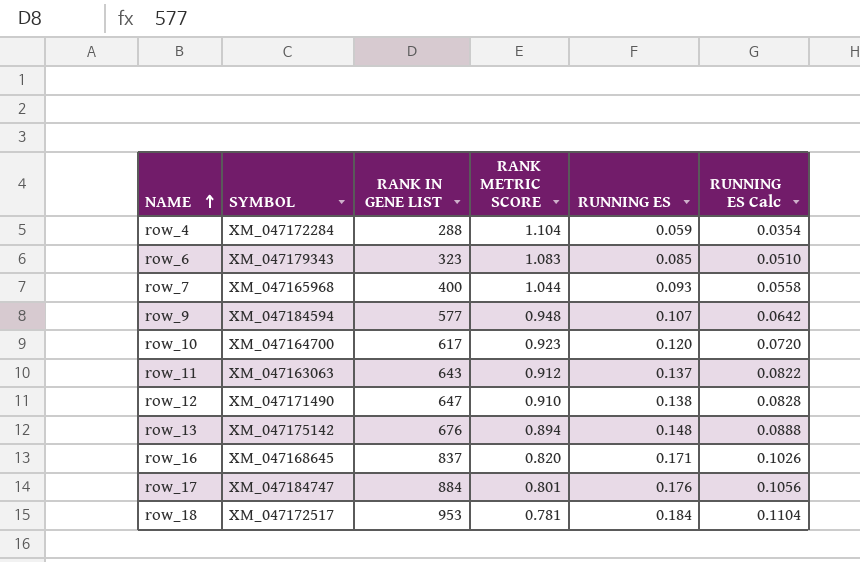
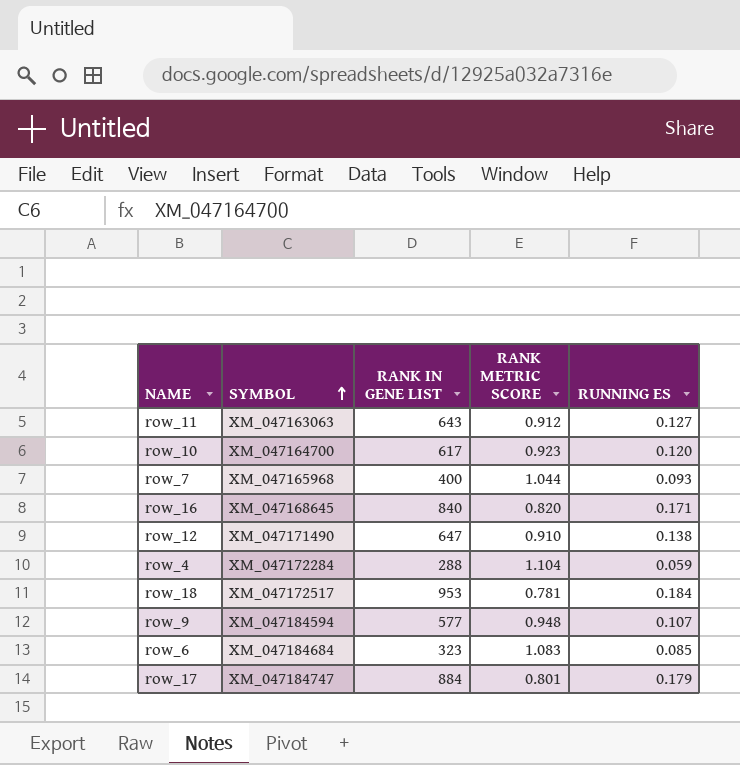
row order: NAME ascending -> SYMBOL ascending
column RUNNING ES Calc | formula: [RUNNING ES] * 0.6 -> none
row row_13: XM_047175142 | 676 | 0.894 | 0.148 | 0.0888 -> none
row_11 | RUNNING ES: 0.137 -> 0.127
row_16 | RANK IN GENE LIST: 837 -> 840
row_6 | SYMBOL: XM_047179343 -> XM_047184684
row_17 | RUNNING ES: 0.176 -> 0.179

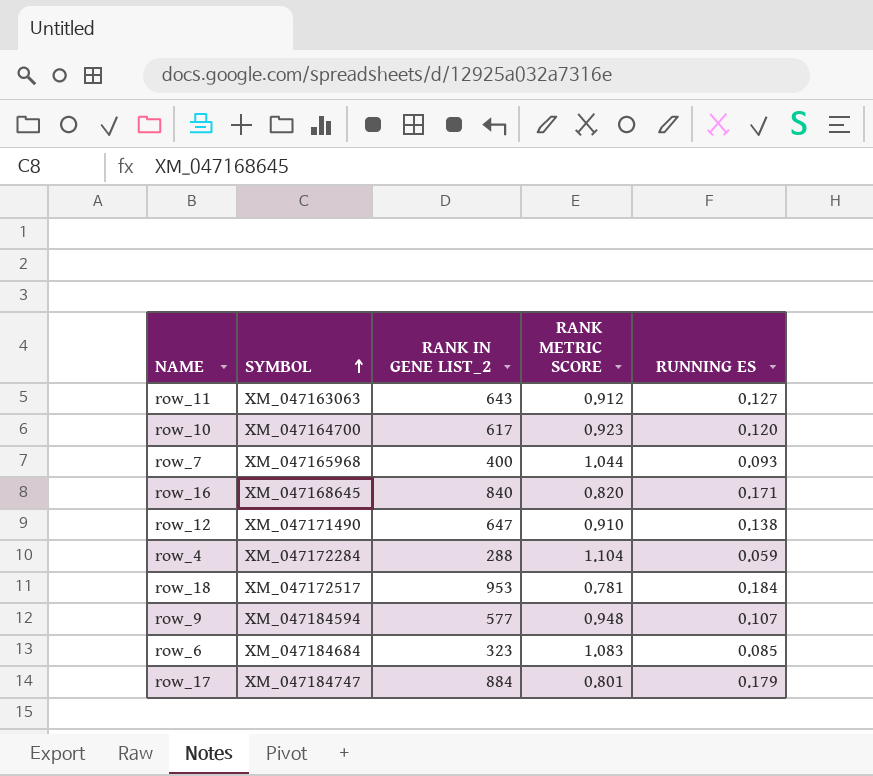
column name: RANK IN GENE LIST -> RANK IN GENE LIST_2

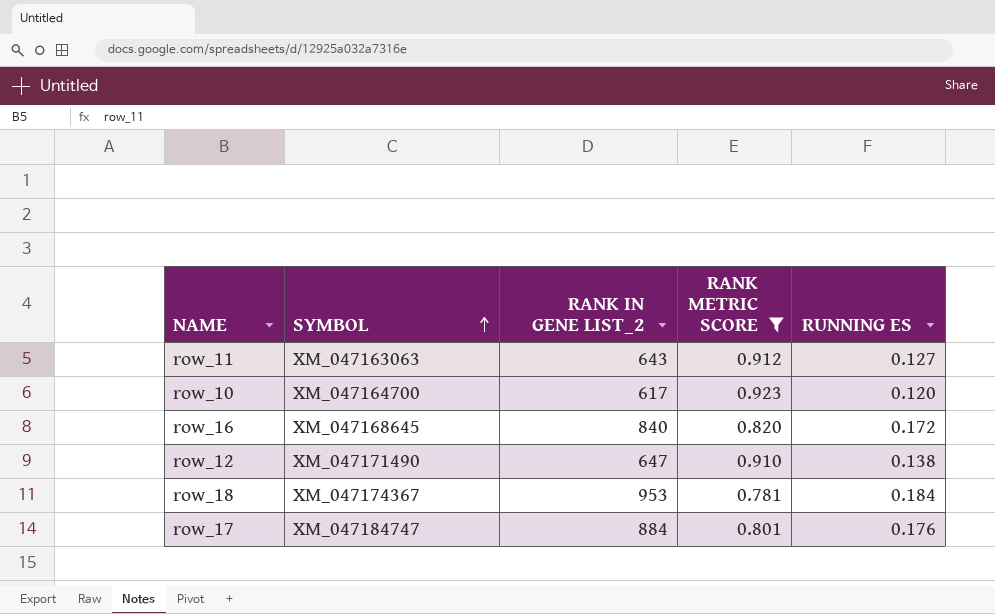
filter: none -> RANK METRIC SCORE <= 0.923
row_16 | RUNNING ES: 0.171 -> 0.172
row_18 | SYMBOL: XM_047172517 -> XM_047174367
row_17 | RUNNING ES: 0.179 -> 0.176

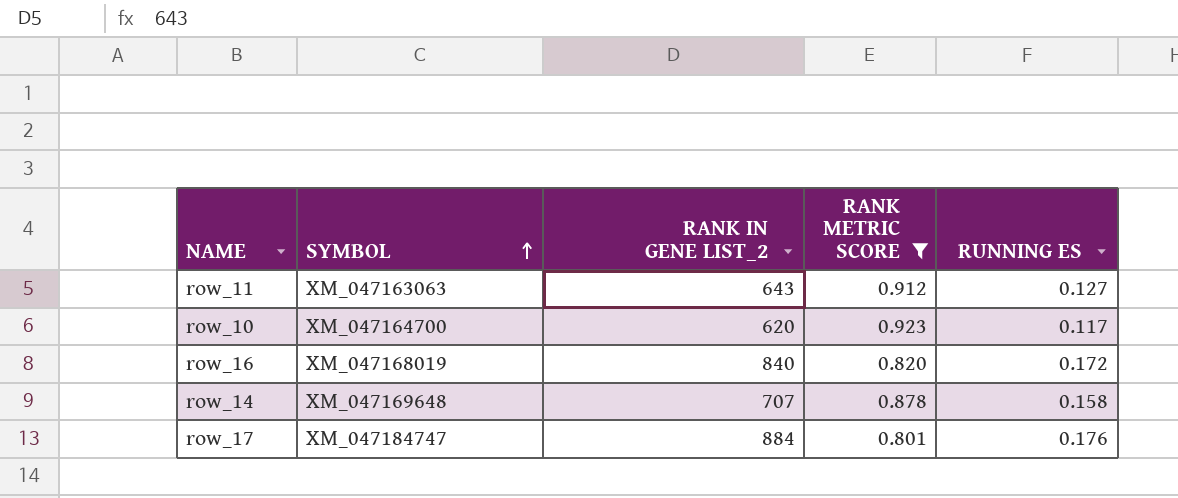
row row_12: XM_047171490 | 647 | 0.910 | 0.138 -> none
row row_18: XM_047174367 | 953 | 0.781 | 0.184 -> none
row_10 | RANK IN GENE LIST_2: 617 -> 620
row_10 | RUNNING ES: 0.120 -> 0.117
row_16 | SYMBOL: XM_047168645 -> XM_047168019
row row_14: none -> XM_047169648 | 707 | 0.878 | 0.158

